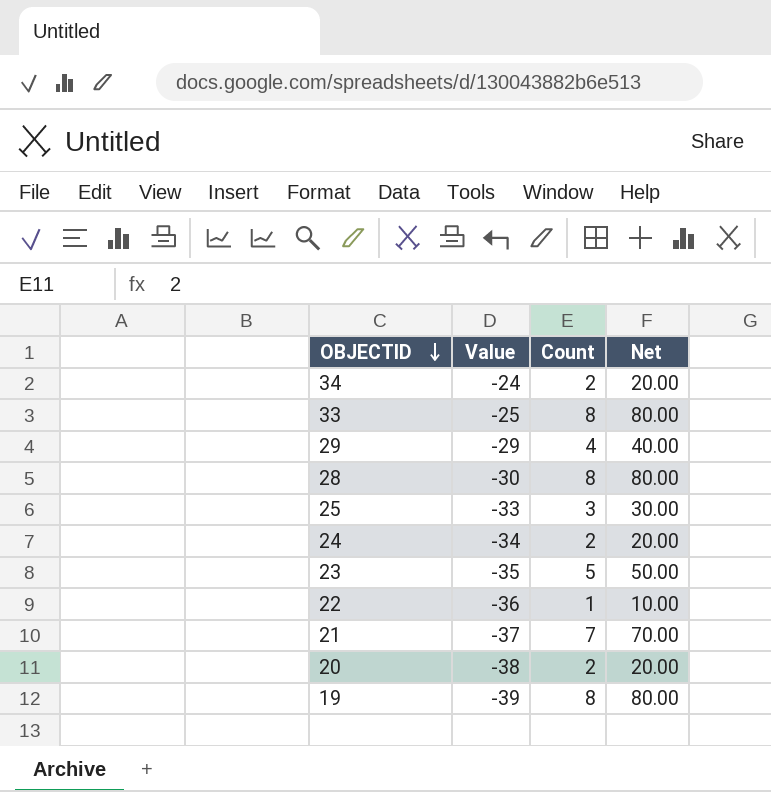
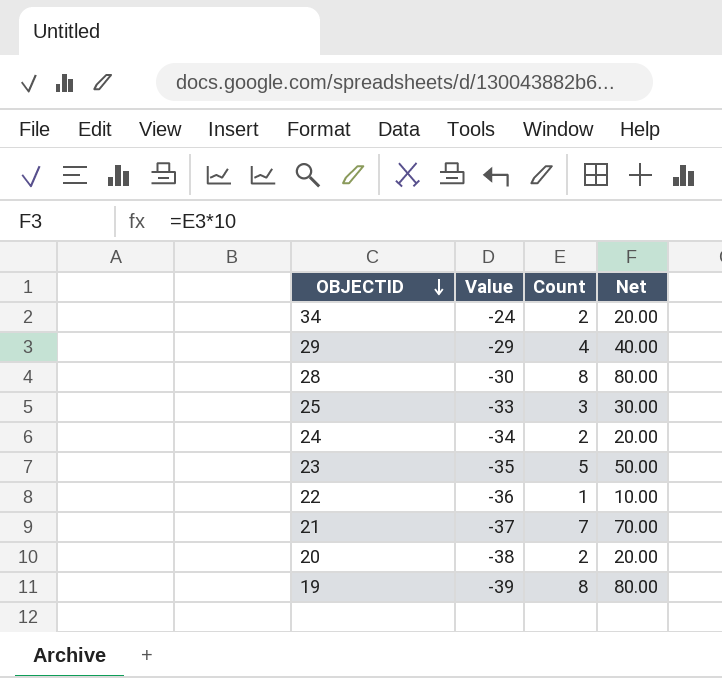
row 33: -25 | 8 | 80.00 -> none

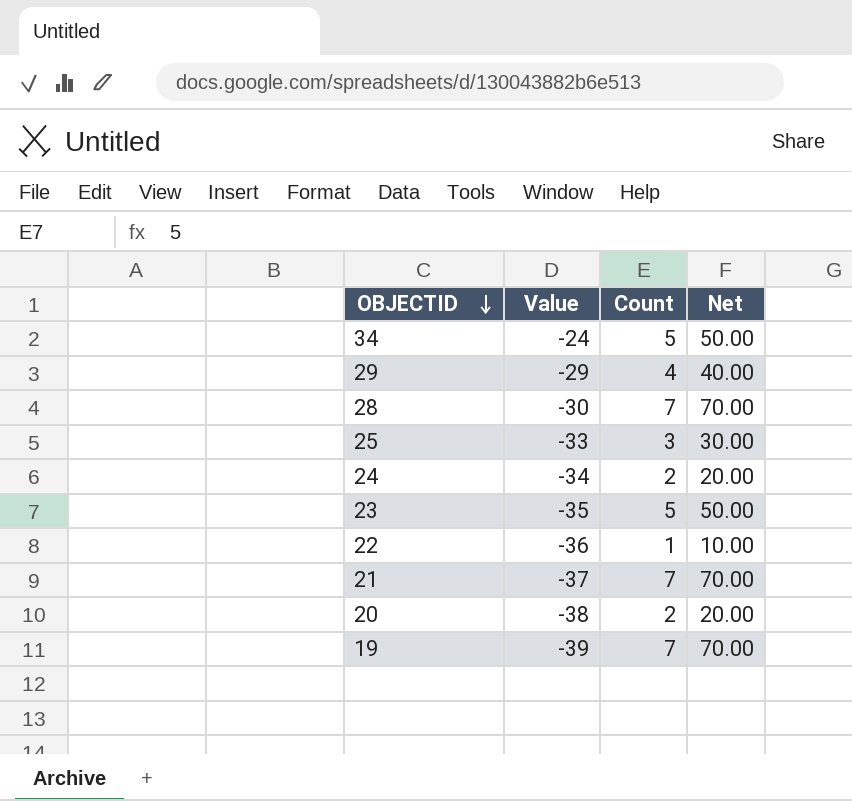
34 | Count: 2 -> 5
34 | Net: 20.00 -> 50.00
28 | Count: 8 -> 7
28 | Net: 80.00 -> 70.00
19 | Count: 8 -> 7
19 | Net: 80.00 -> 70.00

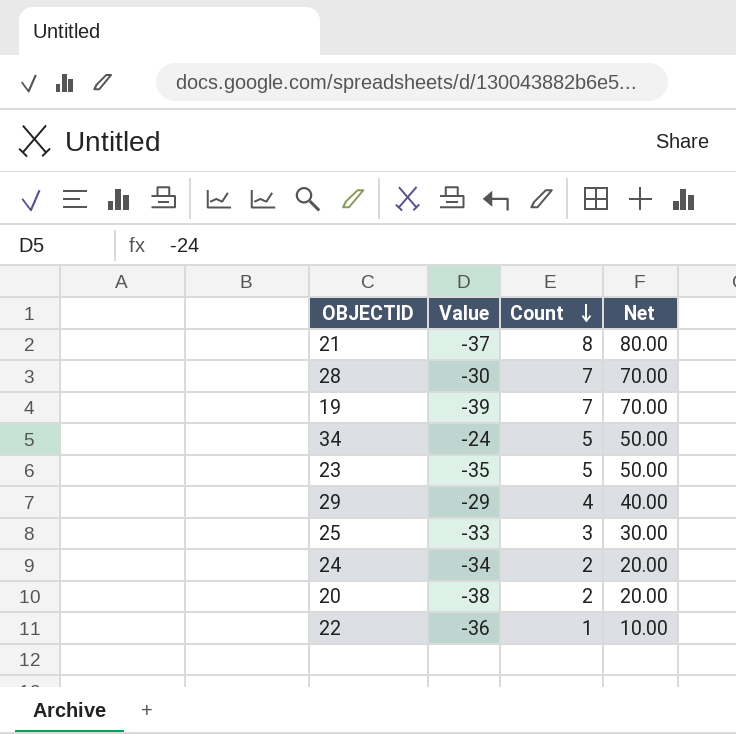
row order: OBJECTID descending -> Count descending
21 | Count: 7 -> 8
21 | Net: 70.00 -> 80.00

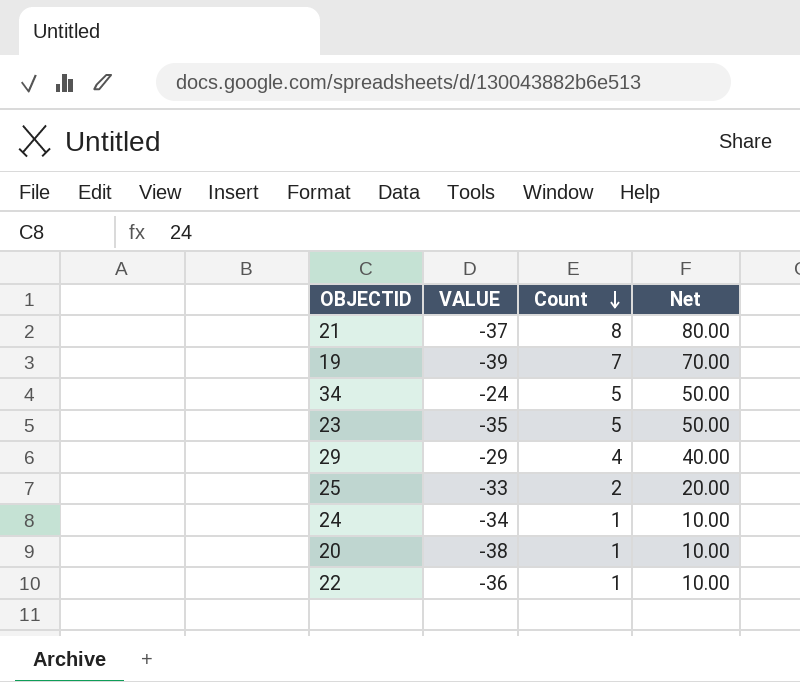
column name: Value -> VALUE
row 28: -30 | 7 | 70.00 -> none
25 | Count: 3 -> 2
25 | Net: 30.00 -> 20.00
24 | Count: 2 -> 1
24 | Net: 20.00 -> 10.00
20 | Count: 2 -> 1
20 | Net: 20.00 -> 10.00

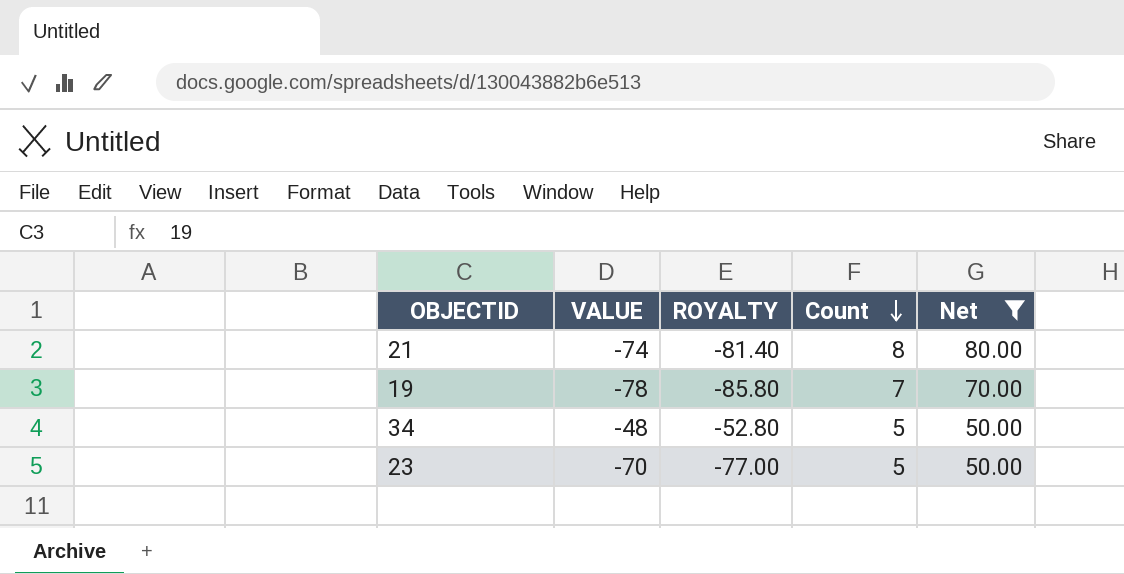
filter: none -> Net >= 50.00
column ROYALTY | formula: none -> [VALUE] * 1.1
21 | VALUE: -37 -> -74
19 | VALUE: -39 -> -78
34 | VALUE: -24 -> -48
23 | VALUE: -35 -> -70

